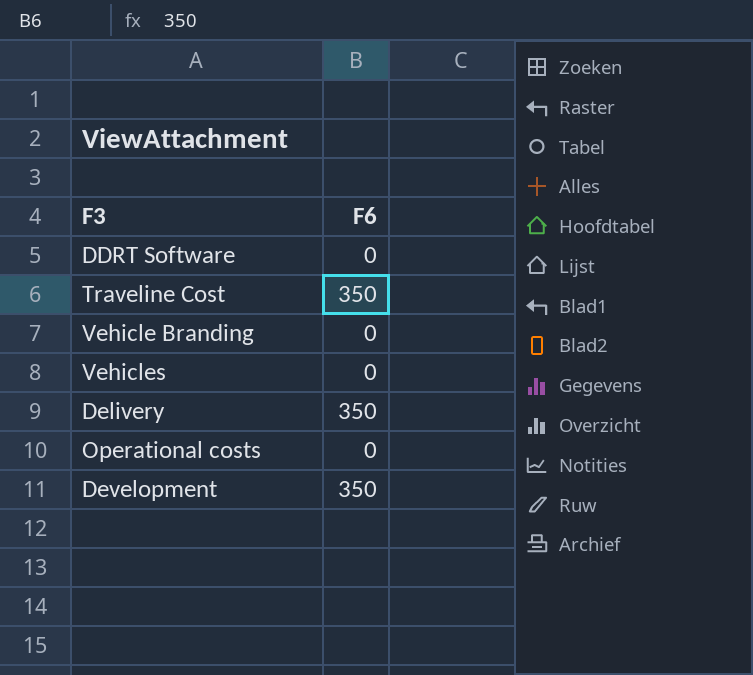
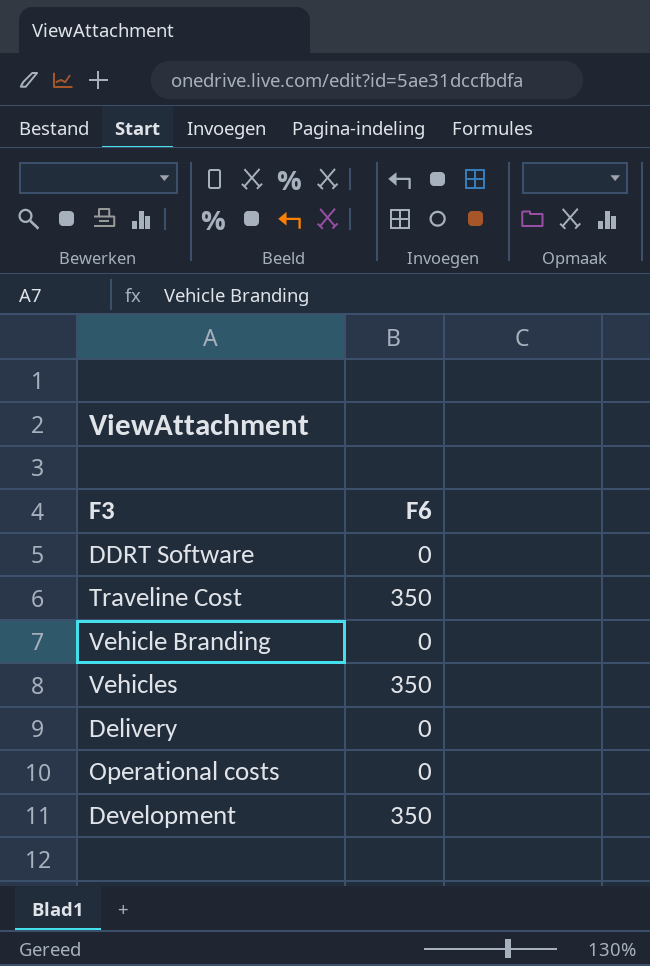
Vehicles | F6: 0 -> 350
Delivery | F6: 350 -> 0

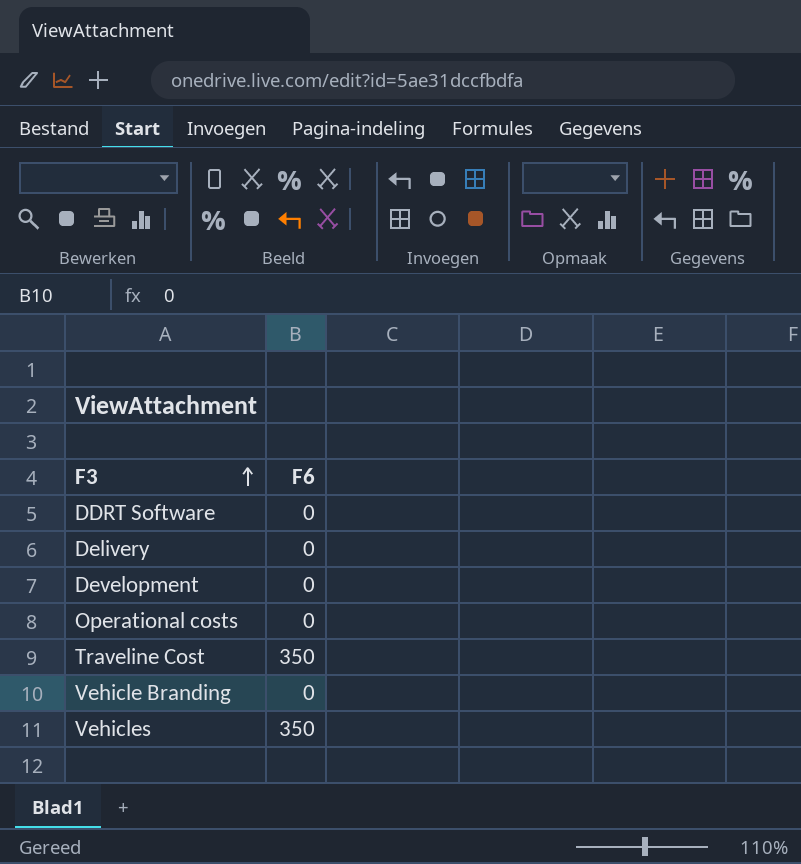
row order: none -> F3 ascending
Development | F6: 350 -> 0

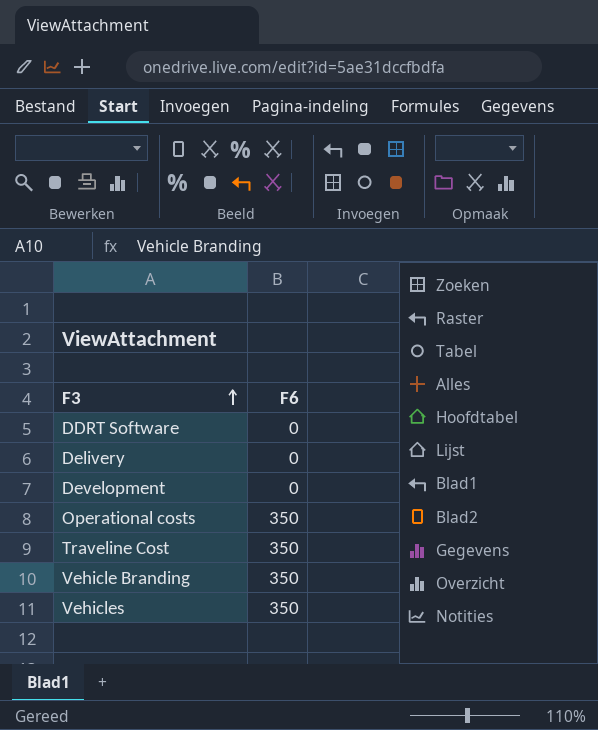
Operational costs | F6: 0 -> 350
Vehicle Branding | F6: 0 -> 350

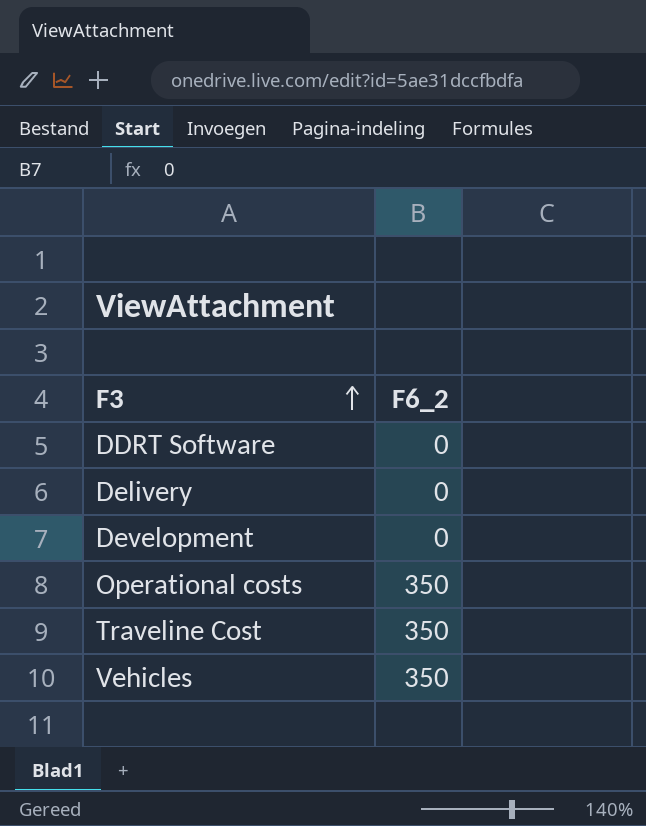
column name: F6 -> F6_2
row Vehicle Branding: 350 -> none

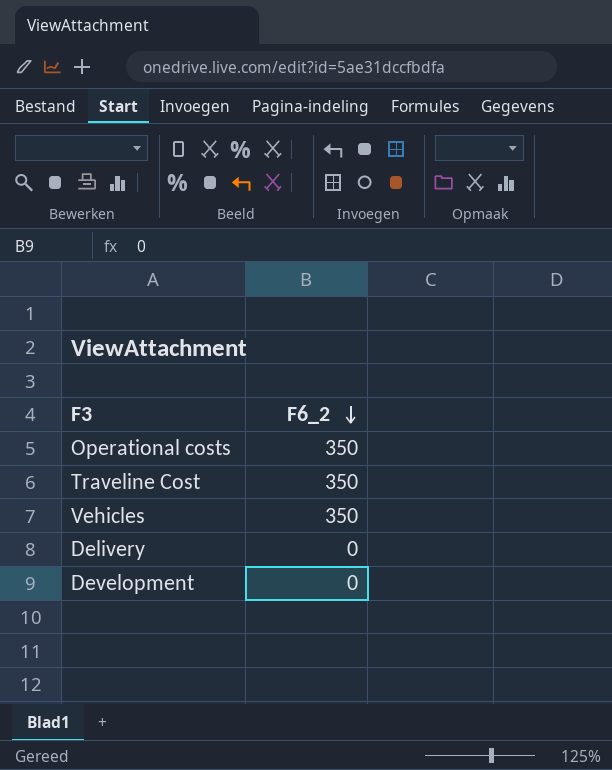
row order: F3 ascending -> F6_2 descending
row DDRT Software: 0 -> none

